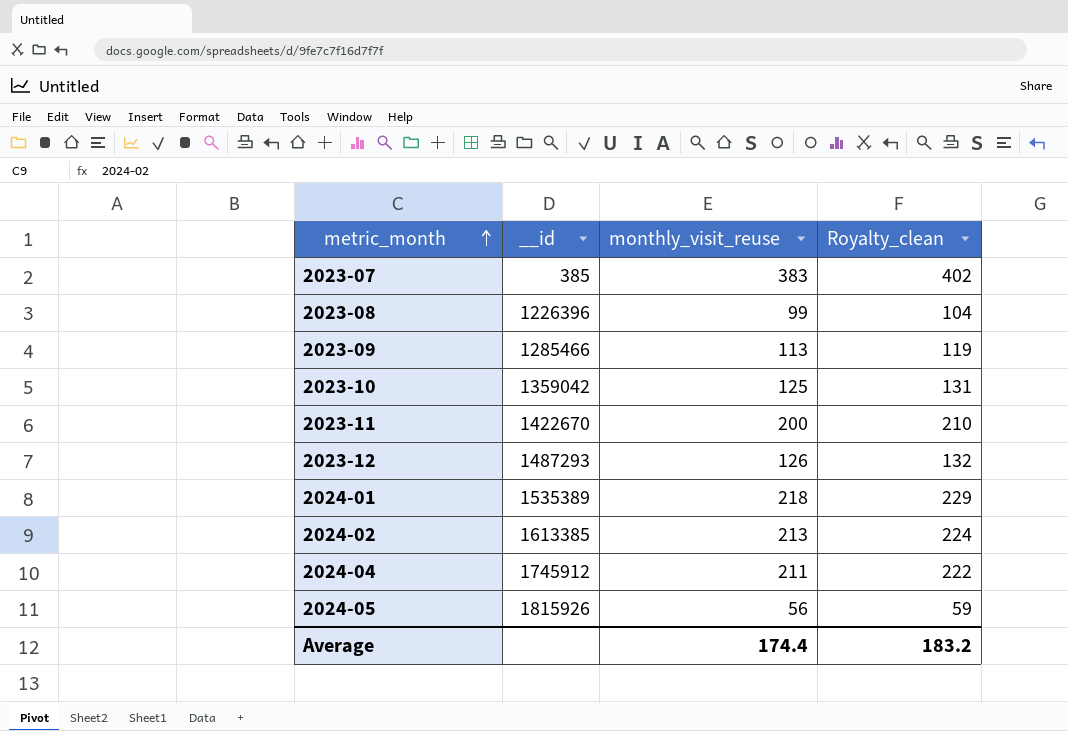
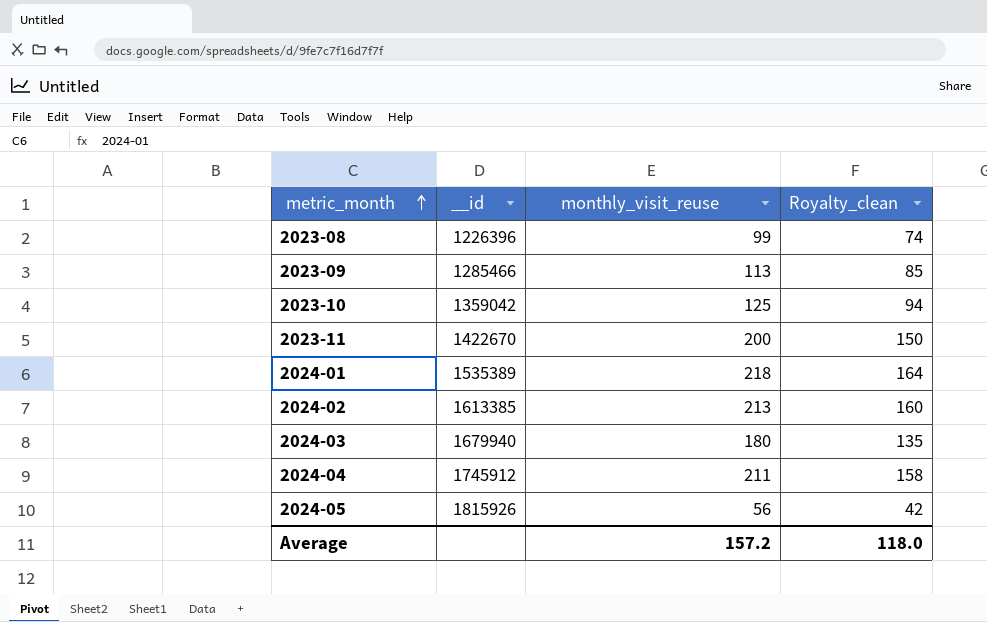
column Royalty_clean | formula: [monthly_visit_reuse] * 1.05 -> [monthly_visit_reuse] * 0.75
row 2023-07: 385 | 383 | 402 -> none
row 2023-12: 1487293 | 126 | 132 -> none
row 2024-03: none -> 1679940 | 180 | 135
Average | monthly_visit_reuse: 174.4 -> 157.2
Average | Royalty_clean: 183.2 -> 118.0

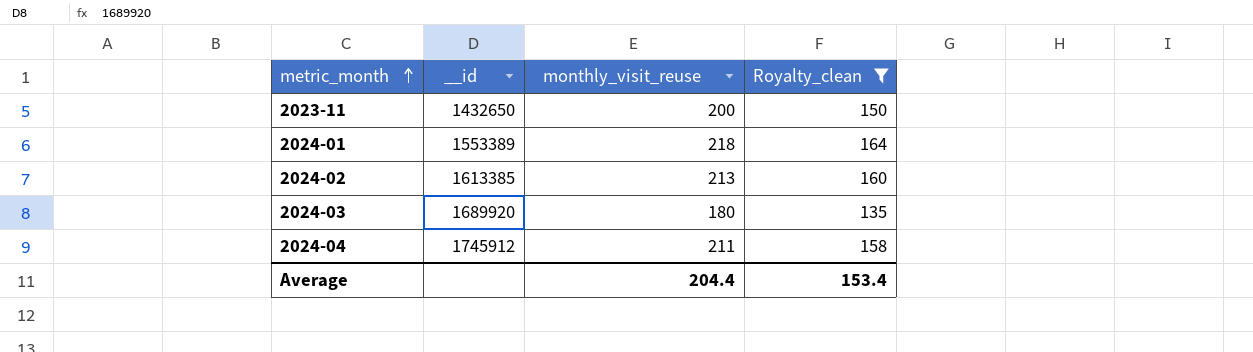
filter: none -> Royalty_clean >= 135
2023-11 | __id: 1422670 -> 1432650
2024-01 | __id: 1535389 -> 1553389
2024-03 | __id: 1679940 -> 1689920
Average | monthly_visit_reuse: 157.2 -> 204.4
Average | Royalty_clean: 118.0 -> 153.4

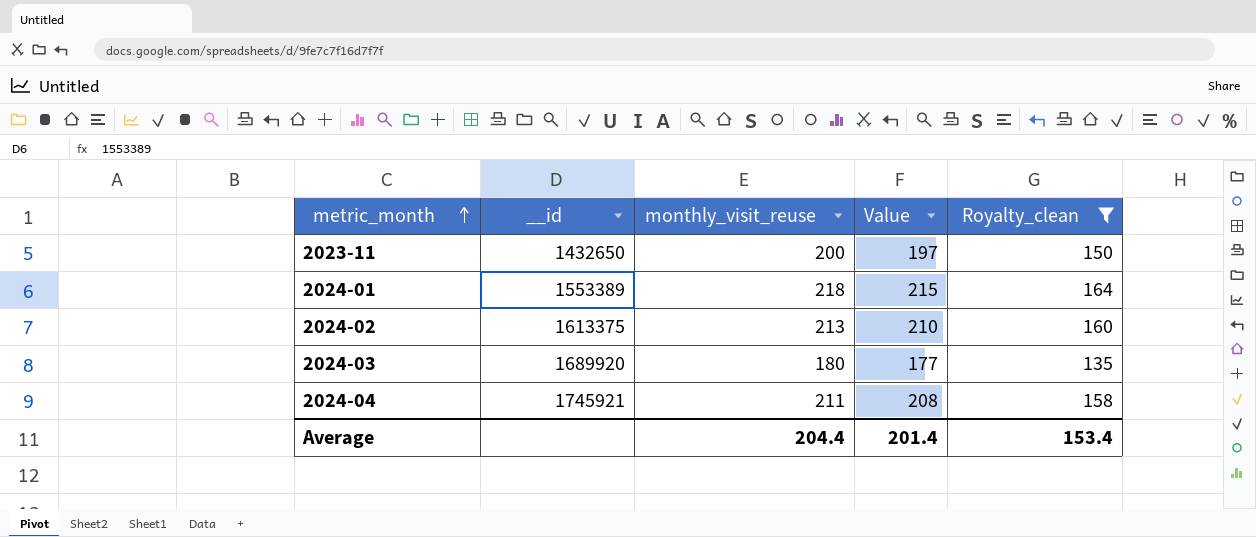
column Value | formula: none -> [monthly_visit_reuse] - 3
2024-02 | __id: 1613385 -> 1613375
2024-04 | __id: 1745912 -> 1745921

